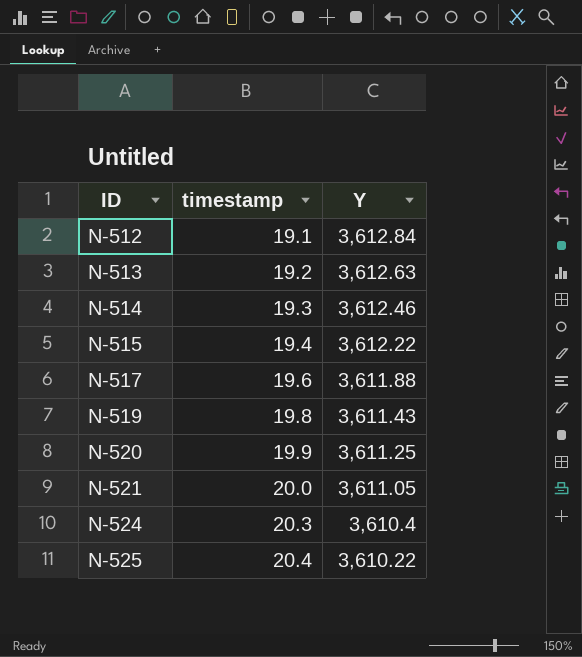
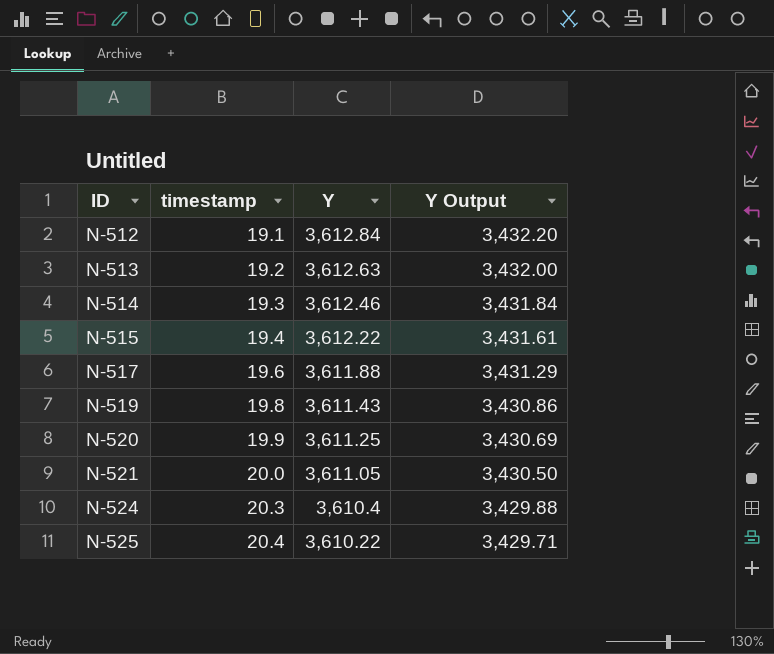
column Y Output | formula: none -> [Y] * 0.95

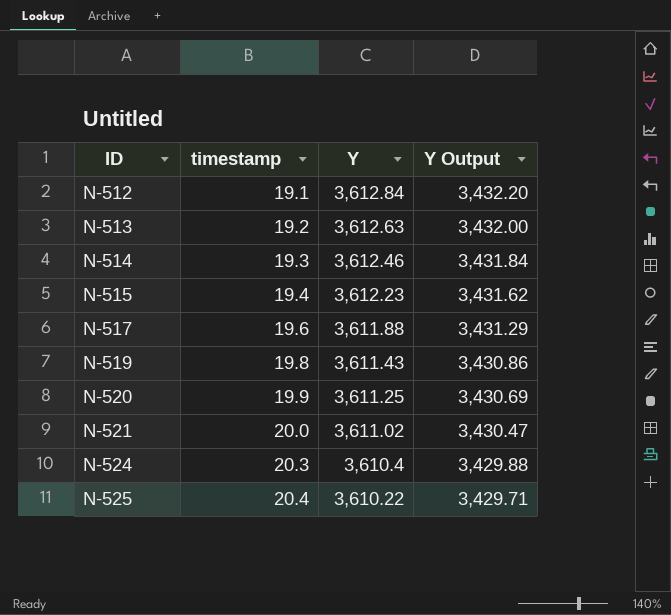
N-515 | Y: 3,612.22 -> 3,612.23
N-515 | Y Output: 3,431.61 -> 3,431.62
N-521 | Y: 3,611.05 -> 3,611.02
N-521 | Y Output: 3,430.50 -> 3,430.47

